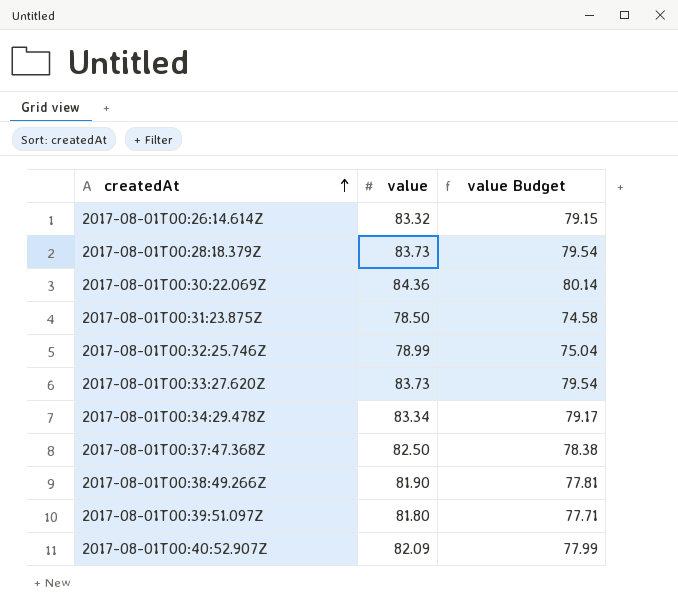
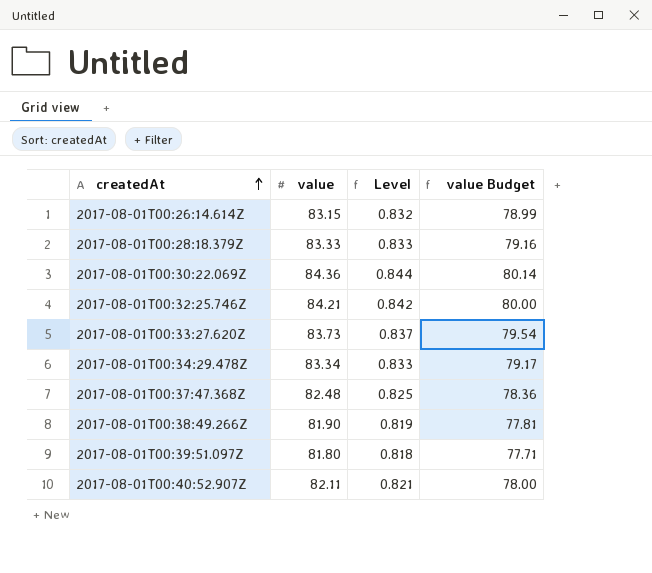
column Level | formula: none -> [value] * 0.01
row 2017-08-01T00:31:23.875Z: 78.50 | 74.58 -> none
2017-08-01T00:26:14.614Z | value: 83.32 -> 83.15
2017-08-01T00:26:14.614Z | value Budget: 79.15 -> 78.99
2017-08-01T00:28:18.379Z | value: 83.73 -> 83.33
2017-08-01T00:28:18.379Z | value Budget: 79.54 -> 79.16
2017-08-01T00:32:25.746Z | value: 78.99 -> 84.21
2017-08-01T00:32:25.746Z | value Budget: 75.04 -> 80.00
2017-08-01T00:37:47.368Z | value: 82.50 -> 82.48
2017-08-01T00:37:47.368Z | value Budget: 78.38 -> 78.36
2017-08-01T00:40:52.907Z | value: 82.09 -> 82.11
2017-08-01T00:40:52.907Z | value Budget: 77.99 -> 78.00

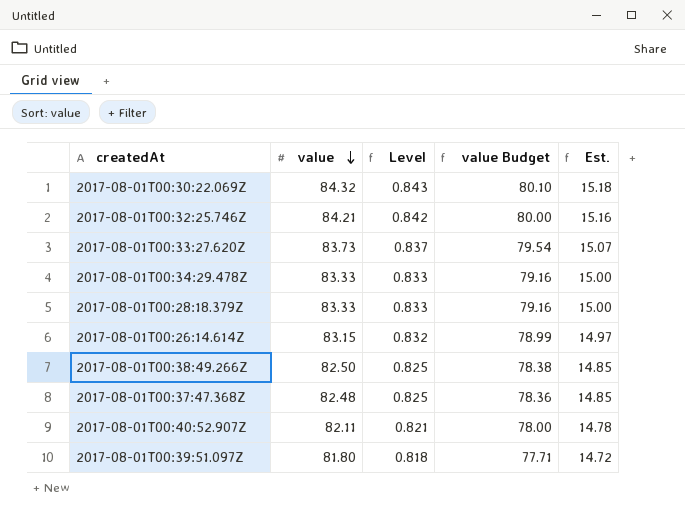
row order: createdAt ascending -> value descending
column Est. | formula: none -> [value] * 0.18
2017-08-01T00:30:22.069Z | value: 84.36 -> 84.32
2017-08-01T00:30:22.069Z | Level: 0.844 -> 0.843
2017-08-01T00:30:22.069Z | value Budget: 80.14 -> 80.10
2017-08-01T00:34:29.478Z | value: 83.34 -> 83.33
2017-08-01T00:34:29.478Z | value Budget: 79.17 -> 79.16
2017-08-01T00:38:49.266Z | value: 81.90 -> 82.50
2017-08-01T00:38:49.266Z | Level: 0.819 -> 0.825
2017-08-01T00:38:49.266Z | value Budget: 77.81 -> 78.38

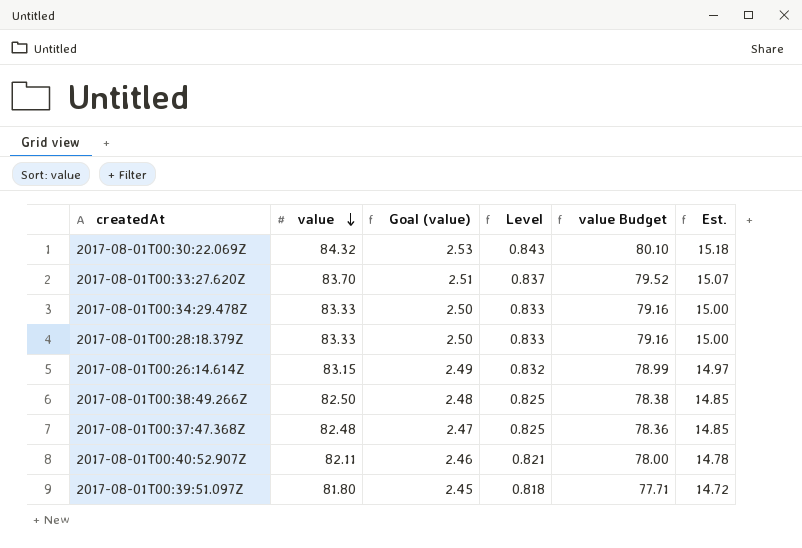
column Goal (value) | formula: none -> [value] * 0.03
row 2017-08-01T00:32:25.746Z: 84.21 | 0.842 | 80.00 | 15.16 -> none
2017-08-01T00:33:27.620Z | value: 83.73 -> 83.70
2017-08-01T00:33:27.620Z | value Budget: 79.54 -> 79.52

